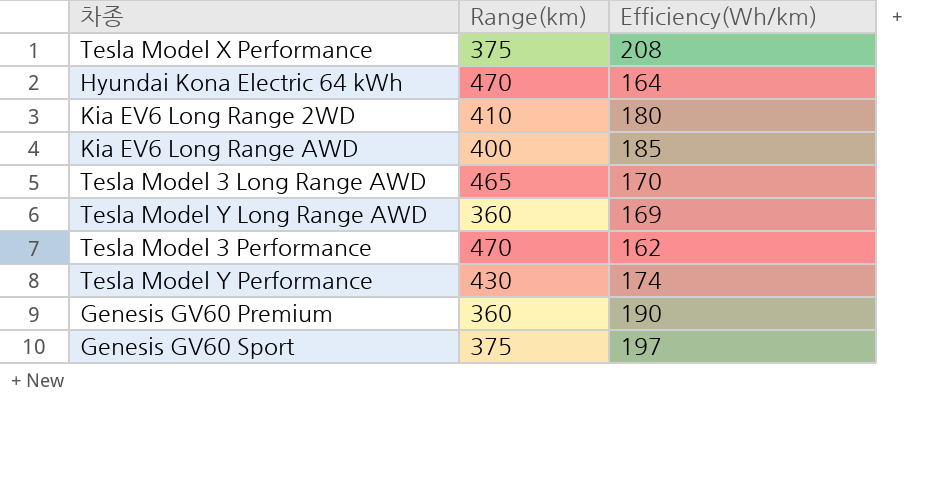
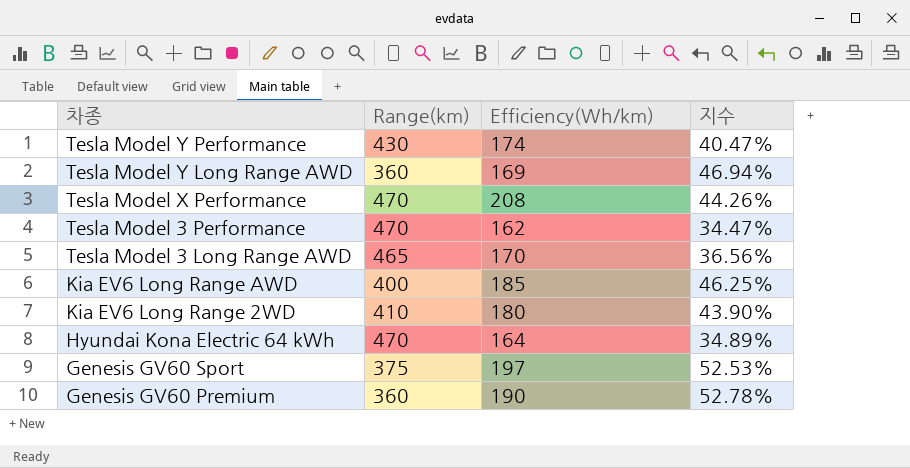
row order: none -> 차종 descending
column 지수 | formula: none -> [Efficiency(Wh/km)] / [Range(km)]
Tesla Model X Performance | Range(km): 375 -> 470

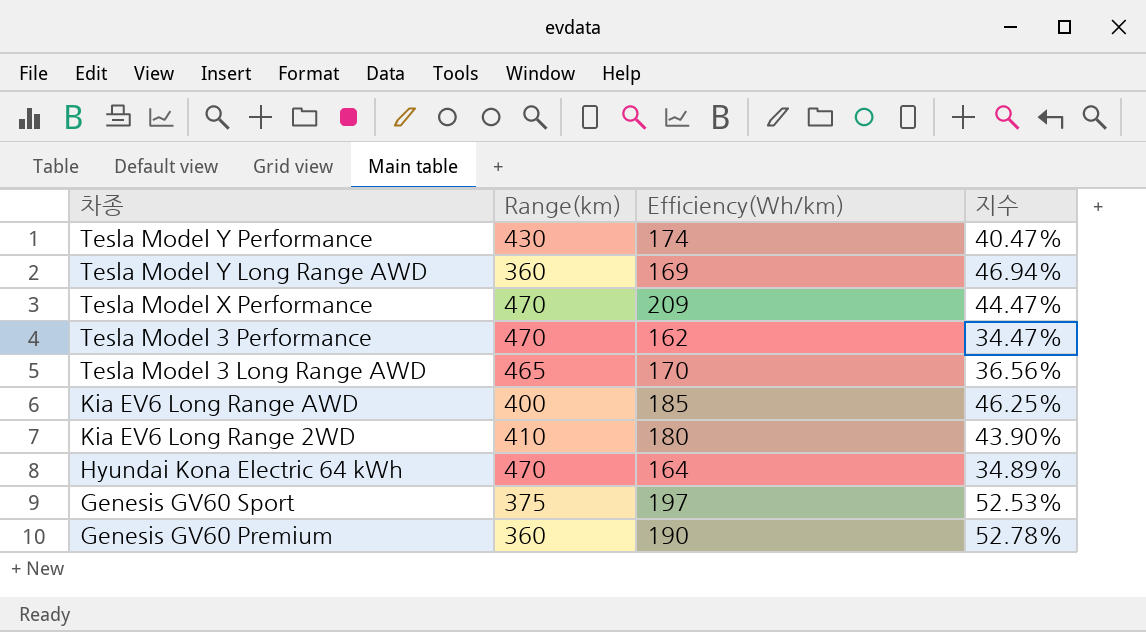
Tesla Model X Performance | Efficiency(Wh/km): 208 -> 209
Tesla Model X Performance | 지수: 44.26% -> 44.47%

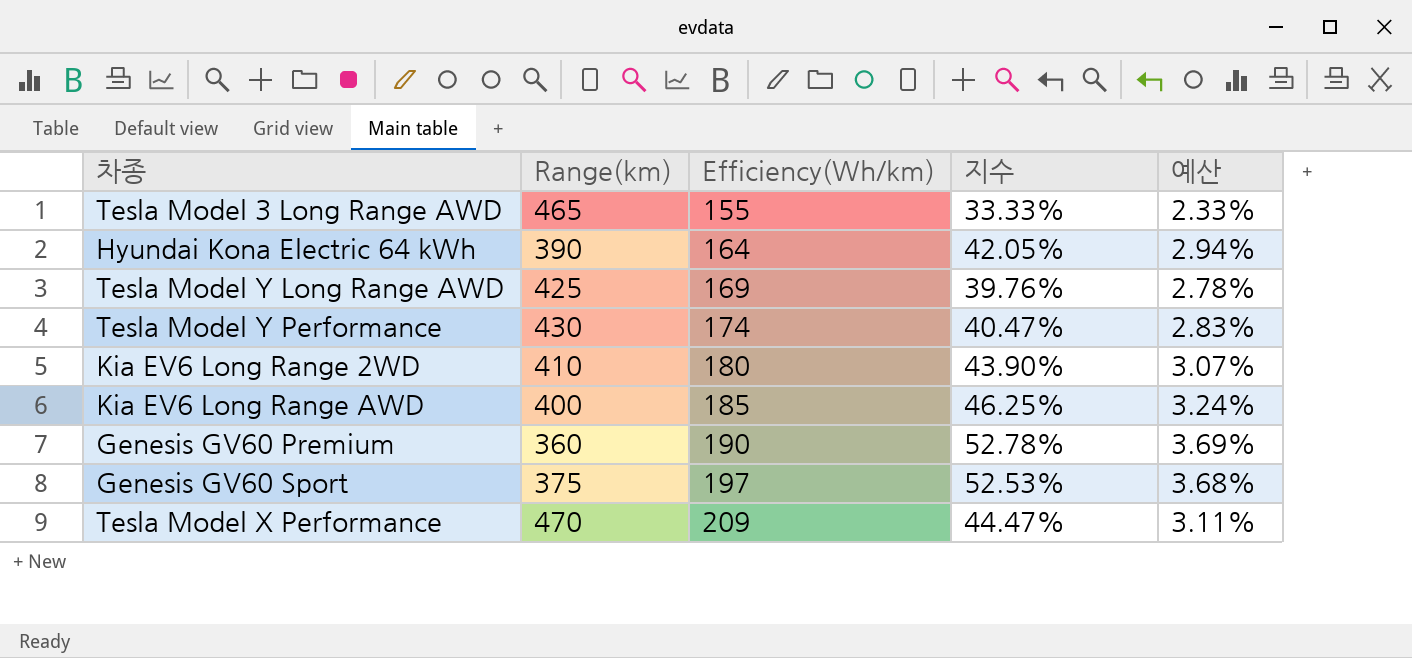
row order: 차종 descending -> Efficiency(Wh/km) ascending
column 예산 | formula: none -> [지수] * 0.07
row Tesla Model 3 Performance: 470 | 162 | 34.47% -> none
Tesla Model 3 Long Range AWD | Efficiency(Wh/km): 170 -> 155
Tesla Model 3 Long Range AWD | 지수: 36.56% -> 33.33%
Hyundai Kona Electric 64 kWh | Range(km): 470 -> 390
Hyundai Kona Electric 64 kWh | 지수: 34.89% -> 42.05%
Tesla Model Y Long Range AWD | Range(km): 360 -> 425
Tesla Model Y Long Range AWD | 지수: 46.94% -> 39.76%

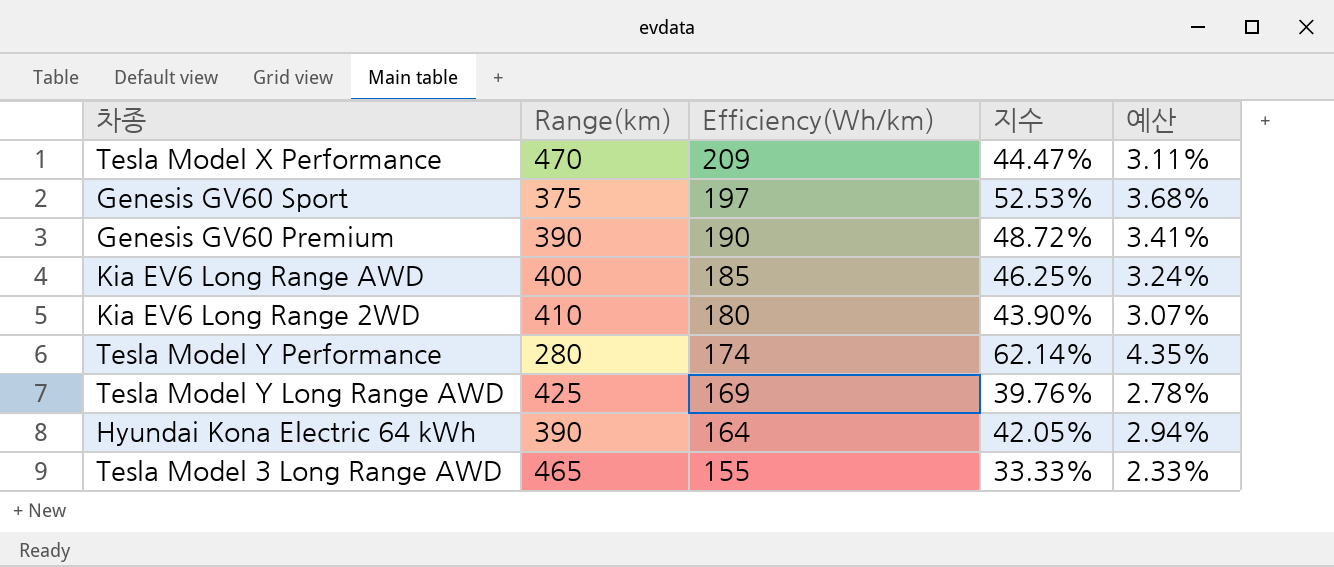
row order: Efficiency(Wh/km) ascending -> Efficiency(Wh/km) descending
Genesis GV60 Premium | Range(km): 360 -> 390
Genesis GV60 Premium | 지수: 52.78% -> 48.72%
Genesis GV60 Premium | 예산: 3.69% -> 3.41%
Tesla Model Y Performance | Range(km): 430 -> 280
Tesla Model Y Performance | 지수: 40.47% -> 62.14%
Tesla Model Y Performance | 예산: 2.83% -> 4.35%

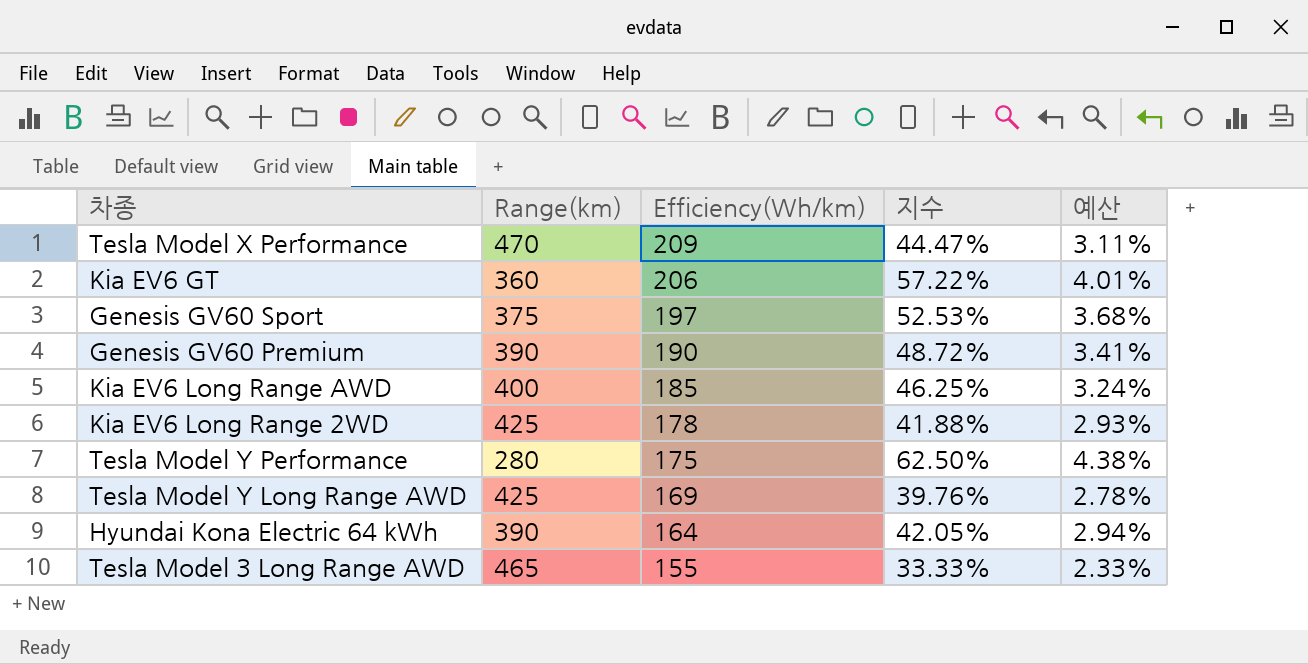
row Kia EV6 GT: none -> 360 | 206 | 57.22% | 4.01%
Kia EV6 Long Range 2WD | Range(km): 410 -> 425
Kia EV6 Long Range 2WD | Efficiency(Wh/km): 180 -> 178
Kia EV6 Long Range 2WD | 지수: 43.90% -> 41.88%
Kia EV6 Long Range 2WD | 예산: 3.07% -> 2.93%
Tesla Model Y Performance | Efficiency(Wh/km): 174 -> 175
Tesla Model Y Performance | 지수: 62.14% -> 62.50%
Tesla Model Y Performance | 예산: 4.35% -> 4.38%

